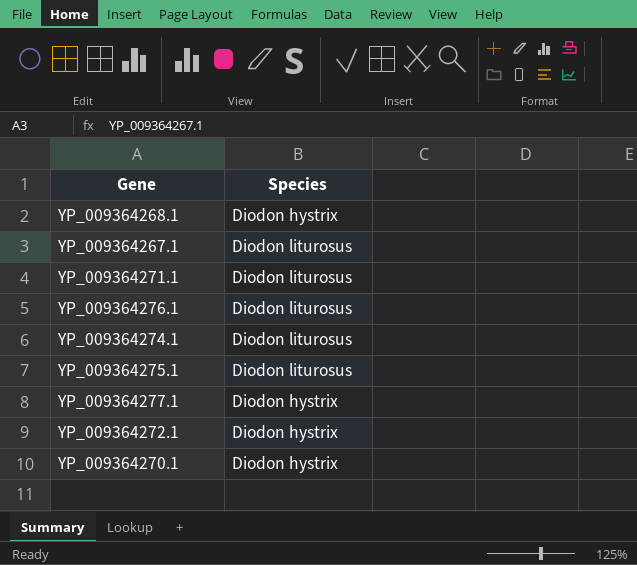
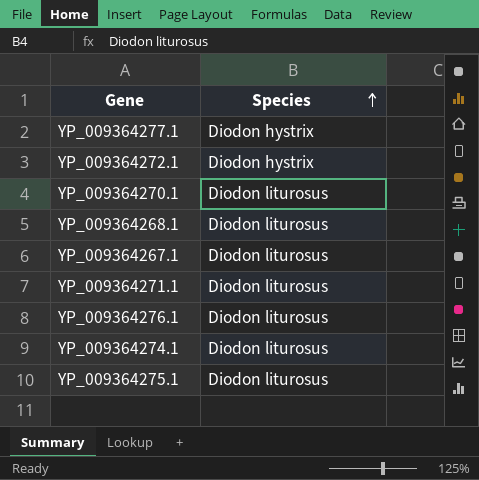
row order: none -> Species ascending
YP_009364270.1 | Species: Diodon hystrix -> Diodon liturosus
YP_009364268.1 | Species: Diodon hystrix -> Diodon liturosus

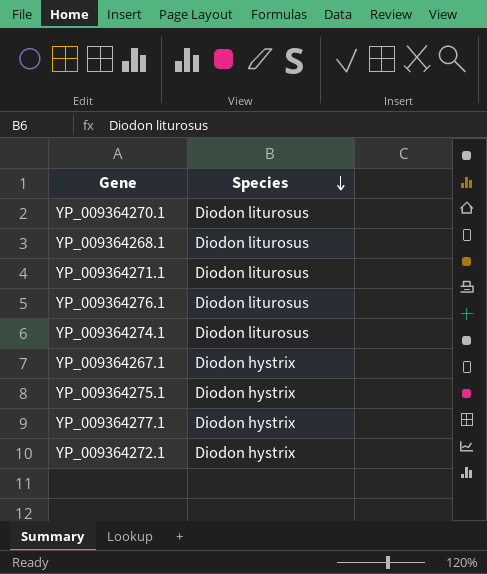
row order: Species ascending -> Species descending
YP_009364267.1 | Species: Diodon liturosus -> Diodon hystrix
YP_009364275.1 | Species: Diodon liturosus -> Diodon hystrix

